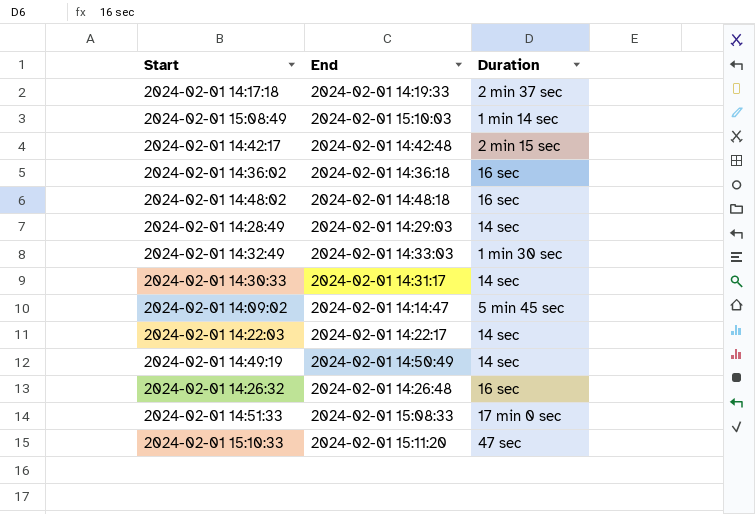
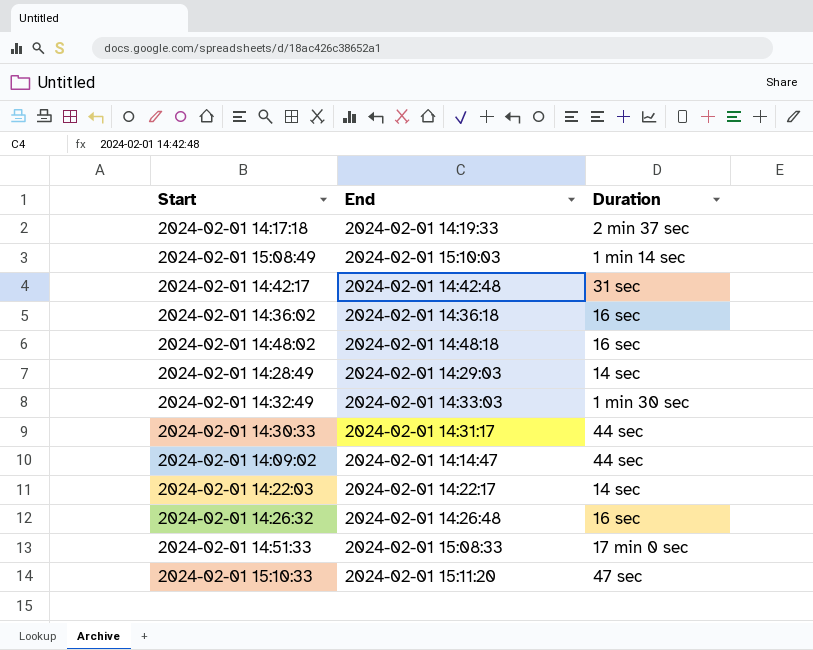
row 2024-02-01 14:49:19: 2024-02-01 14:50:49 | 14 sec -> none
2024-02-01 14:42:17 | Duration: 2 min 15 sec -> 31 sec
2024-02-01 14:30:33 | Duration: 14 sec -> 44 sec
2024-02-01 14:09:02 | Duration: 5 min 45 sec -> 44 sec

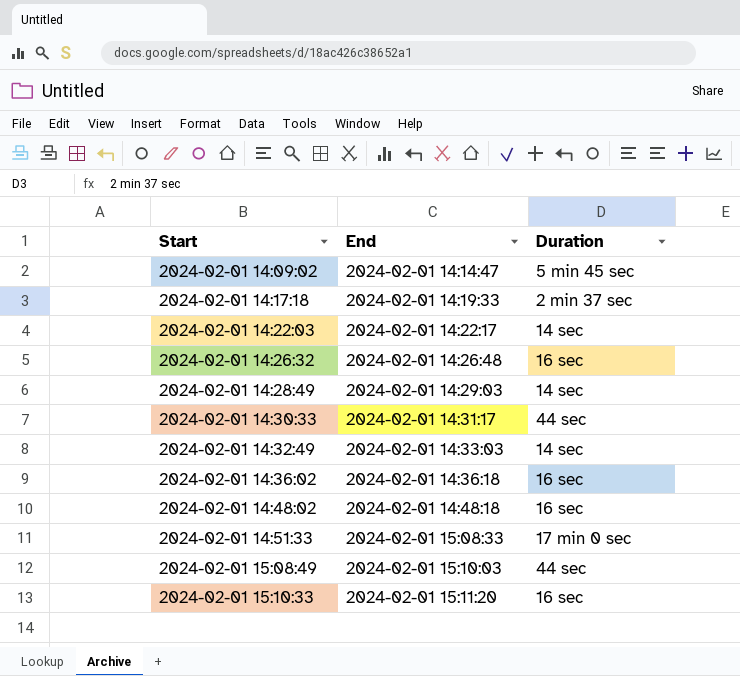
row order: none -> Start ascending
row 2024-02-01 14:42:17: 2024-02-01 14:42:48 | 31 sec -> none
2024-02-01 14:09:02 | Duration: 44 sec -> 5 min 45 sec
2024-02-01 14:32:49 | Duration: 1 min 30 sec -> 14 sec
2024-02-01 15:08:49 | Duration: 1 min 14 sec -> 44 sec
2024-02-01 15:10:33 | Duration: 47 sec -> 16 sec

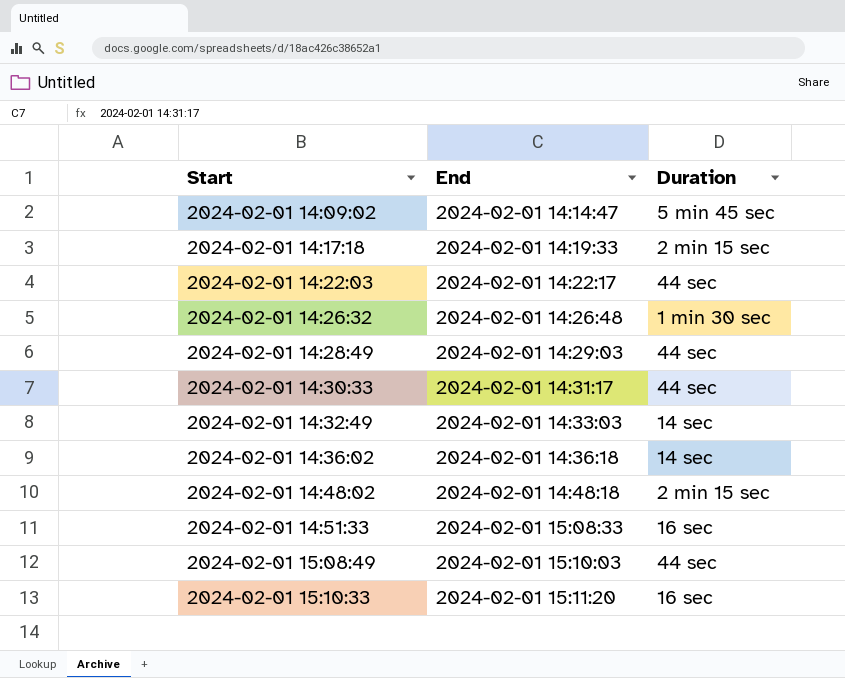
2024-02-01 14:17:18 | Duration: 2 min 37 sec -> 2 min 15 sec
2024-02-01 14:22:03 | Duration: 14 sec -> 44 sec
2024-02-01 14:26:32 | Duration: 16 sec -> 1 min 30 sec
2024-02-01 14:28:49 | Duration: 14 sec -> 44 sec
2024-02-01 14:36:02 | Duration: 16 sec -> 14 sec
2024-02-01 14:48:02 | Duration: 16 sec -> 2 min 15 sec
2024-02-01 14:51:33 | Duration: 17 min 0 sec -> 16 sec

